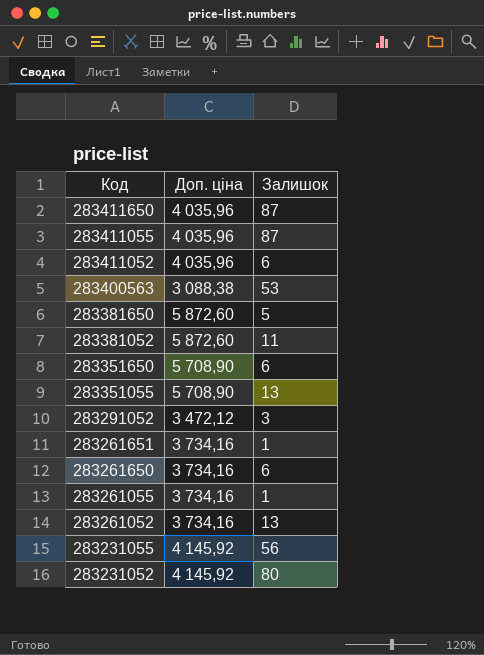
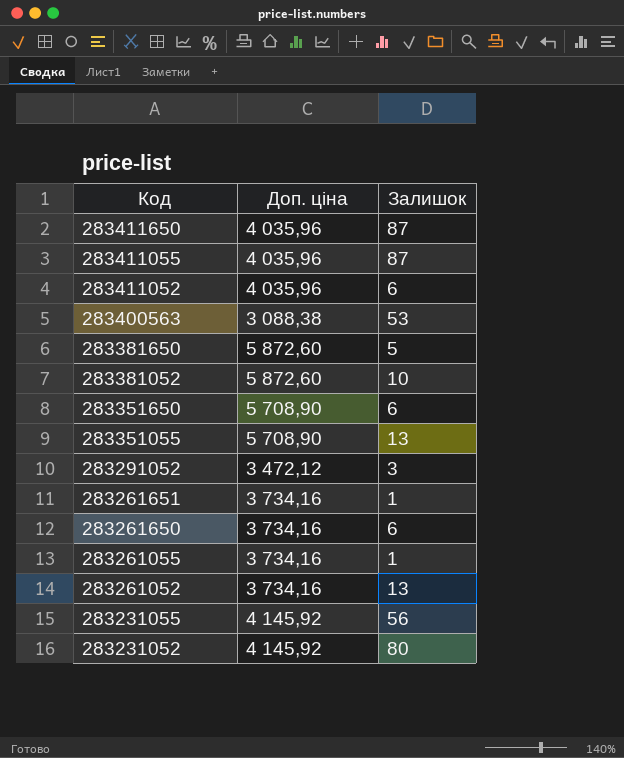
283381052 | Залишок: 11 -> 10

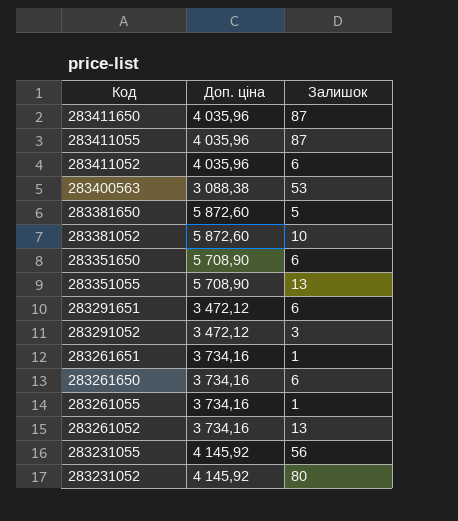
row 283291651: none -> 3 472,12 | 6

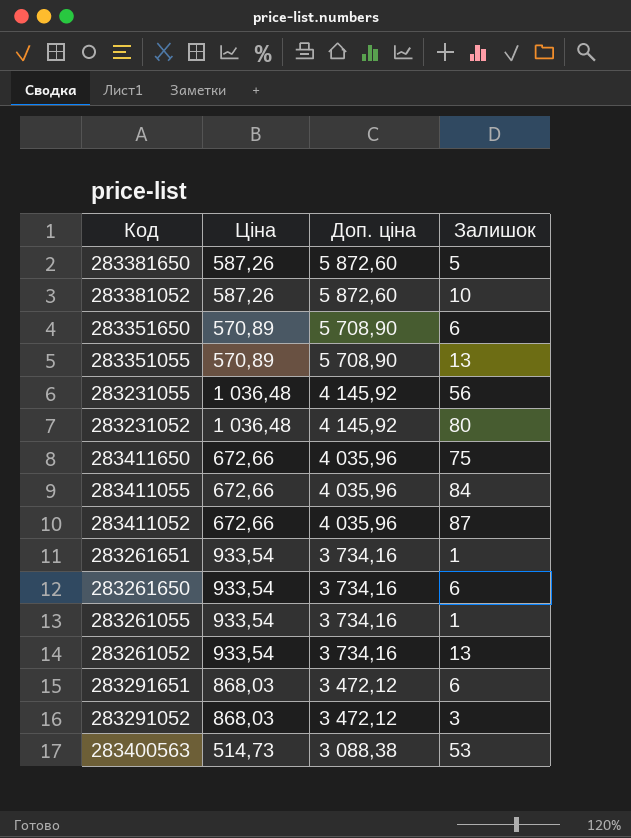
row order: Код descending -> Доп. ціна descending
column Ціна | position: none -> 2
283411650 | Залишок: 87 -> 75
283411055 | Залишок: 87 -> 84
283411052 | Залишок: 6 -> 87

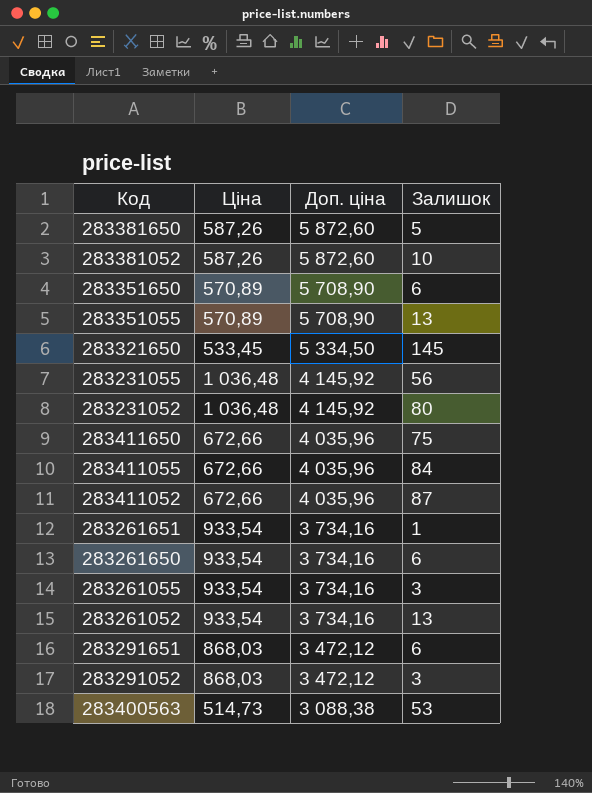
row 283321650: none -> 533,45 | 5 334,50 | 145
283261055 | Залишок: 1 -> 3

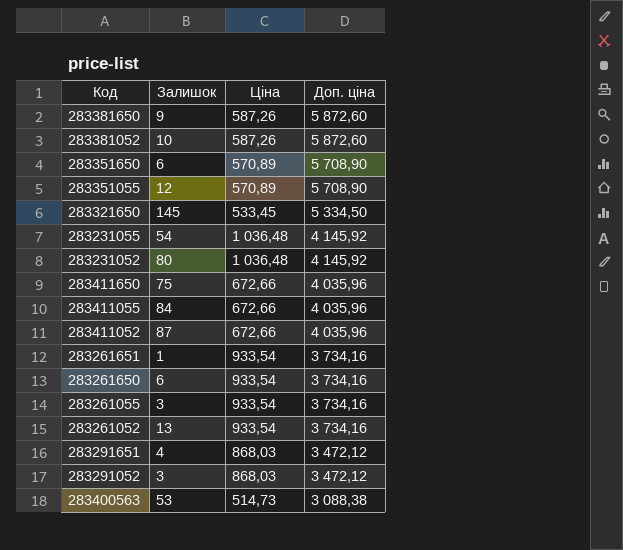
column Залишок | position: 4 -> 2
283381650 | Залишок: 5 -> 9
283351055 | Залишок: 13 -> 12
283231055 | Залишок: 56 -> 54
283291651 | Залишок: 6 -> 4

